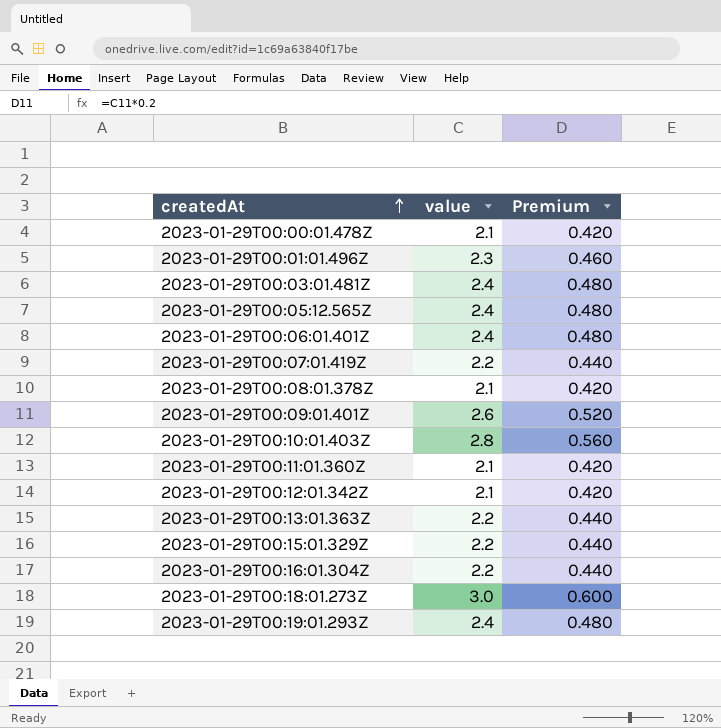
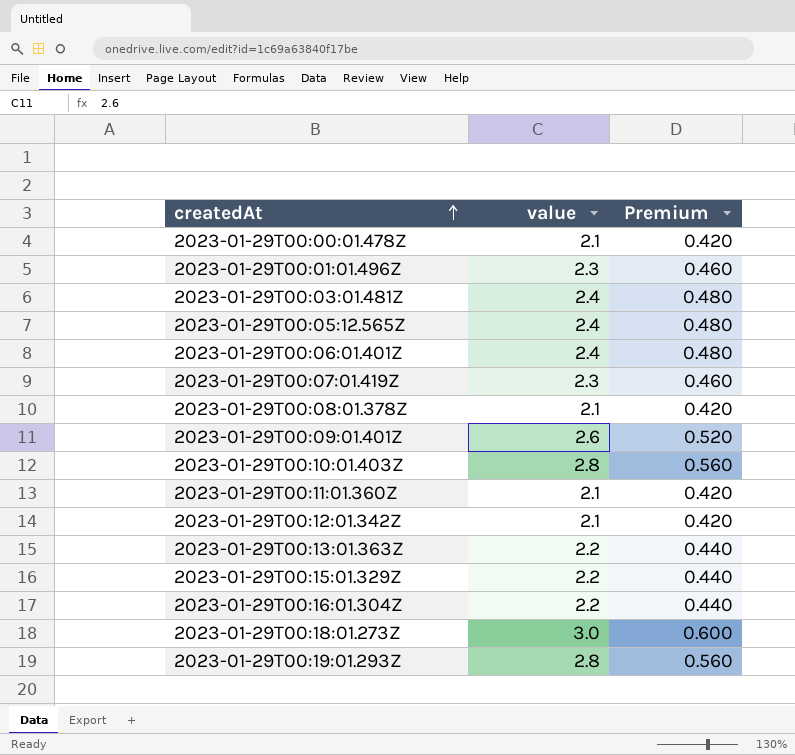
2023-01-29T00:07:01.419Z | value: 2.2 -> 2.3
2023-01-29T00:07:01.419Z | Premium: 0.440 -> 0.460
2023-01-29T00:19:01.293Z | value: 2.4 -> 2.8
2023-01-29T00:19:01.293Z | Premium: 0.480 -> 0.560

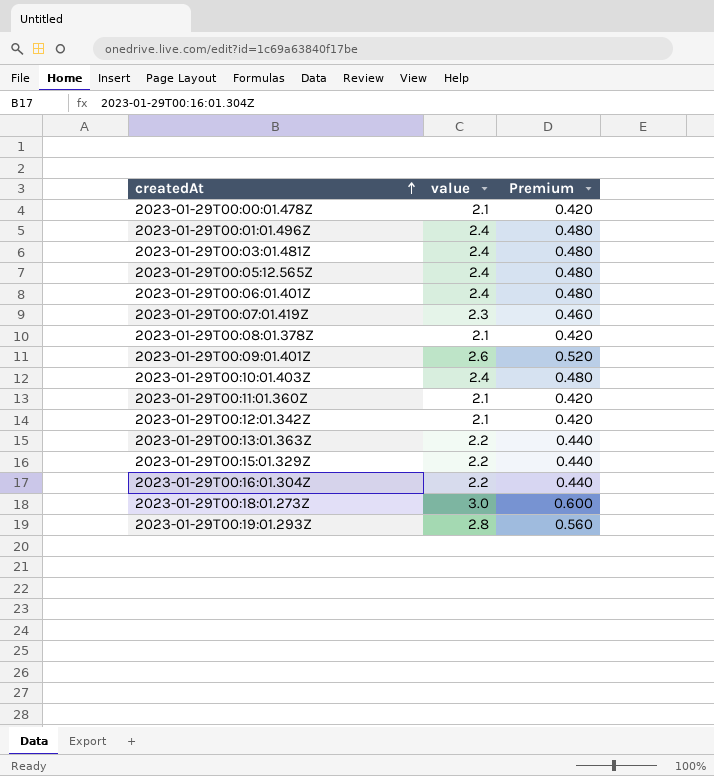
2023-01-29T00:01:01.496Z | value: 2.3 -> 2.4
2023-01-29T00:01:01.496Z | Premium: 0.460 -> 0.480
2023-01-29T00:10:01.403Z | value: 2.8 -> 2.4
2023-01-29T00:10:01.403Z | Premium: 0.560 -> 0.480

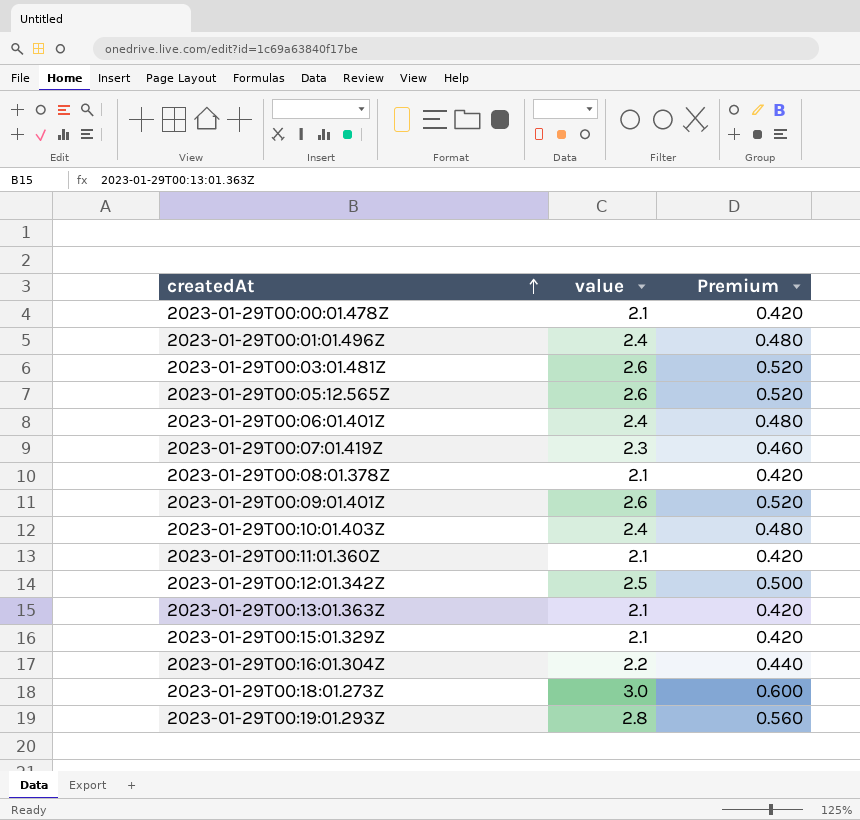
2023-01-29T00:03:01.481Z | value: 2.4 -> 2.6
2023-01-29T00:03:01.481Z | Premium: 0.480 -> 0.520
2023-01-29T00:05:12.565Z | value: 2.4 -> 2.6
2023-01-29T00:05:12.565Z | Premium: 0.480 -> 0.520
2023-01-29T00:12:01.342Z | value: 2.1 -> 2.5
2023-01-29T00:12:01.342Z | Premium: 0.420 -> 0.500
2023-01-29T00:13:01.363Z | value: 2.2 -> 2.1
2023-01-29T00:13:01.363Z | Premium: 0.440 -> 0.420
2023-01-29T00:15:01.329Z | value: 2.2 -> 2.1
2023-01-29T00:15:01.329Z | Premium: 0.440 -> 0.420

